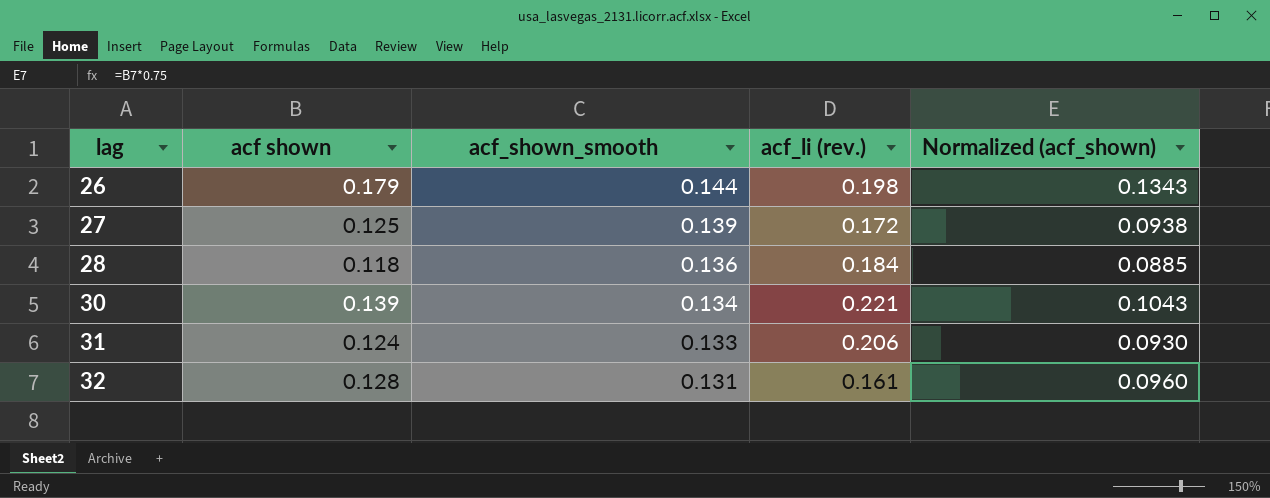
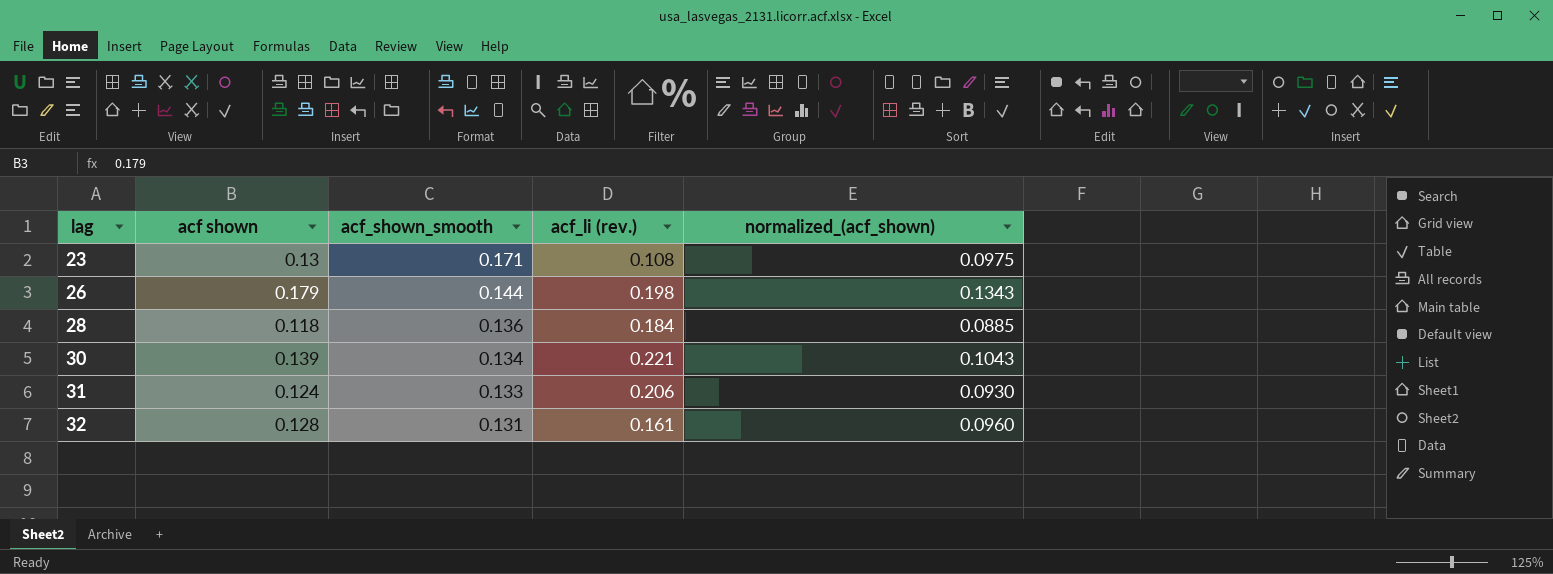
column name: Normalized (acf_shown) -> normalized_(acf_shown)
row 27: 0.125 | 0.139 | 0.172 | 0.0938 -> none
row 23: none -> 0.13 | 0.171 | 0.108 | 0.0975

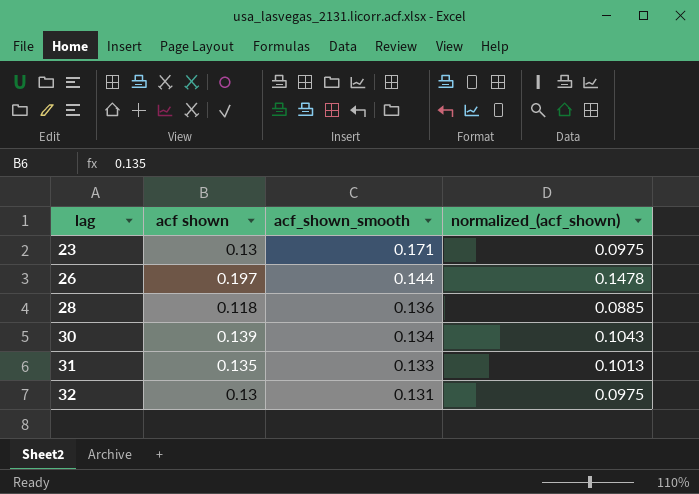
column acf_li (rev.) | position: 4 -> none
26 | acf shown: 0.179 -> 0.197
26 | normalized_(acf_shown): 0.1343 -> 0.1478
31 | acf shown: 0.124 -> 0.135
31 | normalized_(acf_shown): 0.0930 -> 0.1013
32 | acf shown: 0.128 -> 0.13
32 | normalized_(acf_shown): 0.0960 -> 0.0975

